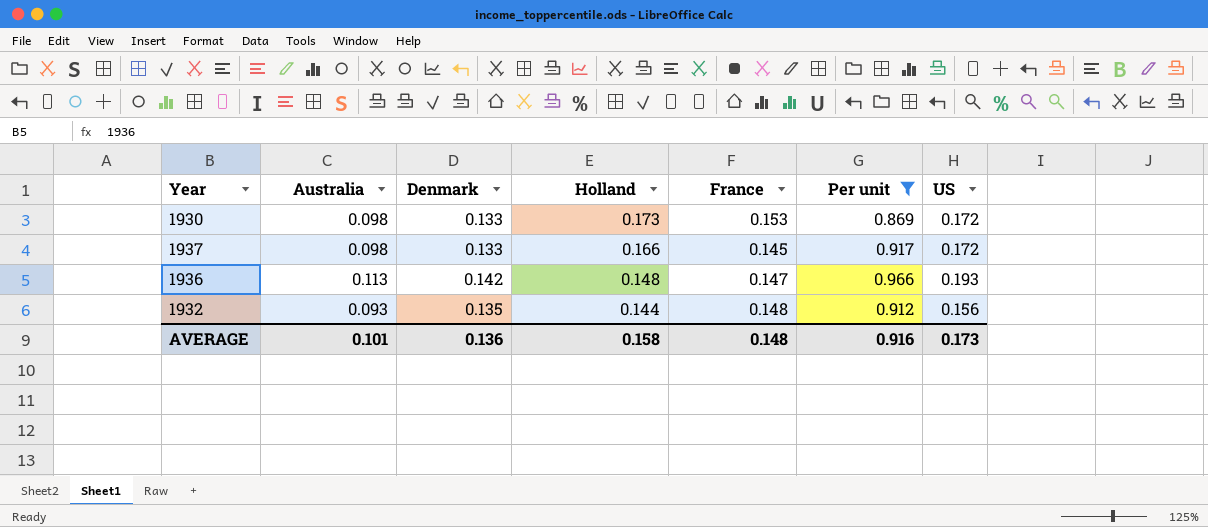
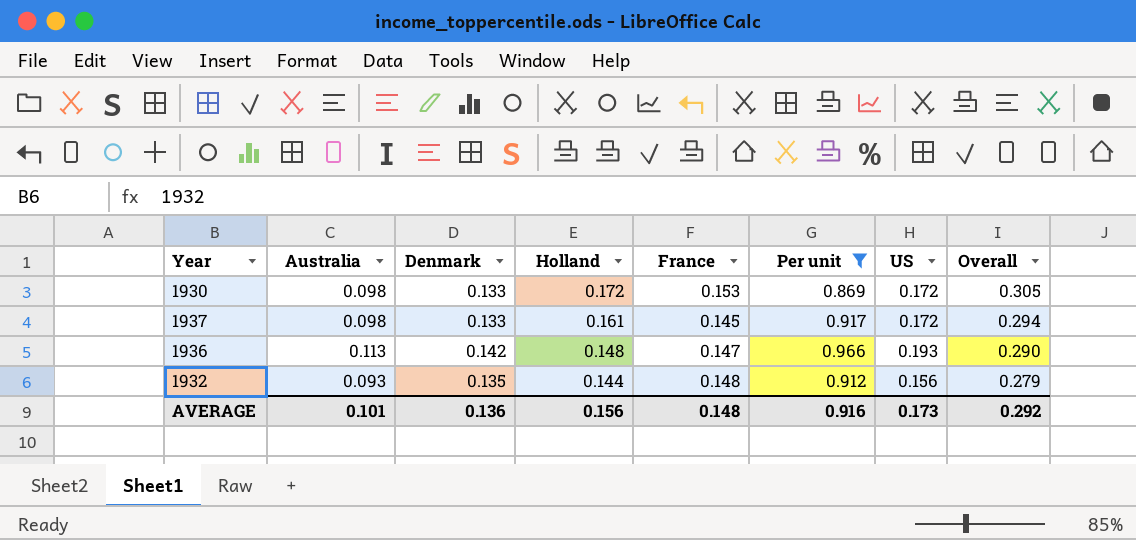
column Overall | formula: none -> [Denmark] + [Holland]
1930 | Holland: 0.173 -> 0.172
1937 | Holland: 0.166 -> 0.161
AVERAGE | Holland: 0.158 -> 0.156

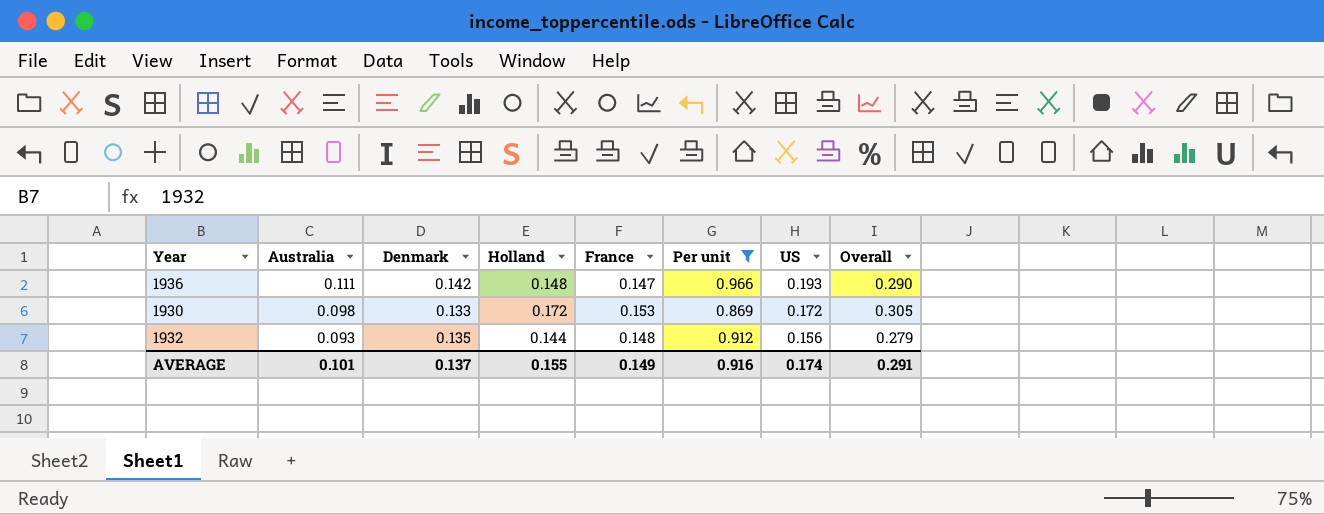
row order: Holland descending -> Australia descending
row 1937: 0.098 | 0.133 | 0.161 | 0.145 | 0.917 | 0.172 | 0.294 -> none
1936 | Australia: 0.113 -> 0.111
AVERAGE | Denmark: 0.136 -> 0.137
AVERAGE | Holland: 0.156 -> 0.155
AVERAGE | France: 0.148 -> 0.149
AVERAGE | US: 0.173 -> 0.174
AVERAGE | Overall: 0.292 -> 0.291

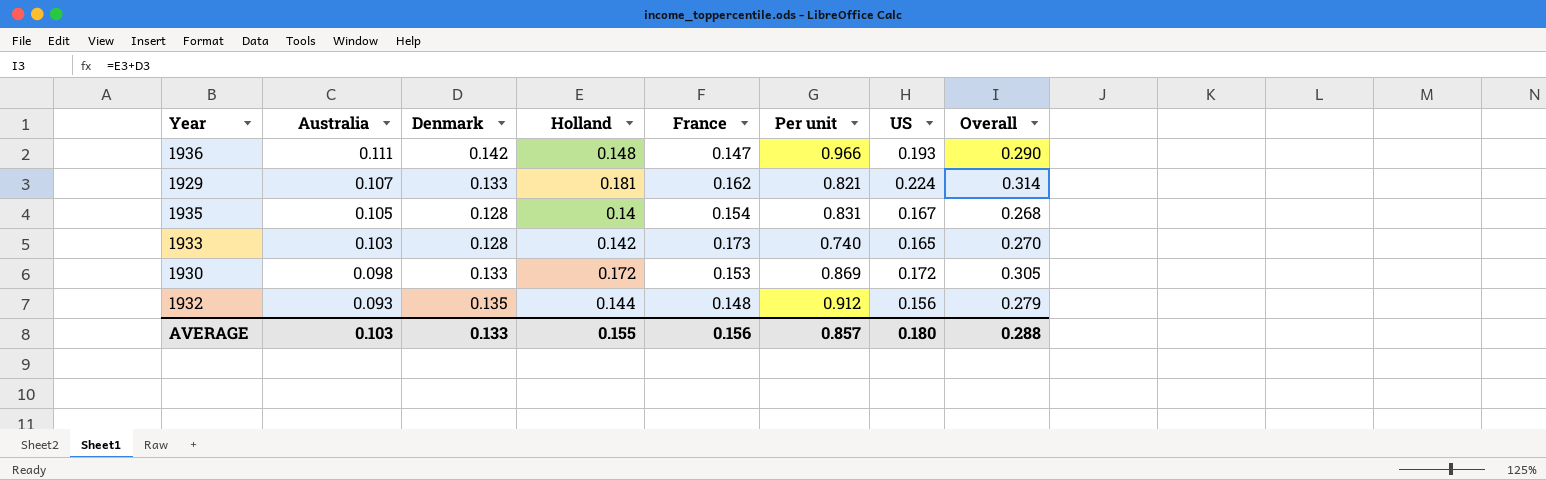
filter: Per unit >= 0.869 -> none
AVERAGE | Australia: 0.101 -> 0.103
AVERAGE | Denmark: 0.137 -> 0.133
AVERAGE | France: 0.149 -> 0.156
AVERAGE | Per unit: 0.916 -> 0.857
AVERAGE | US: 0.174 -> 0.180
AVERAGE | Overall: 0.291 -> 0.288

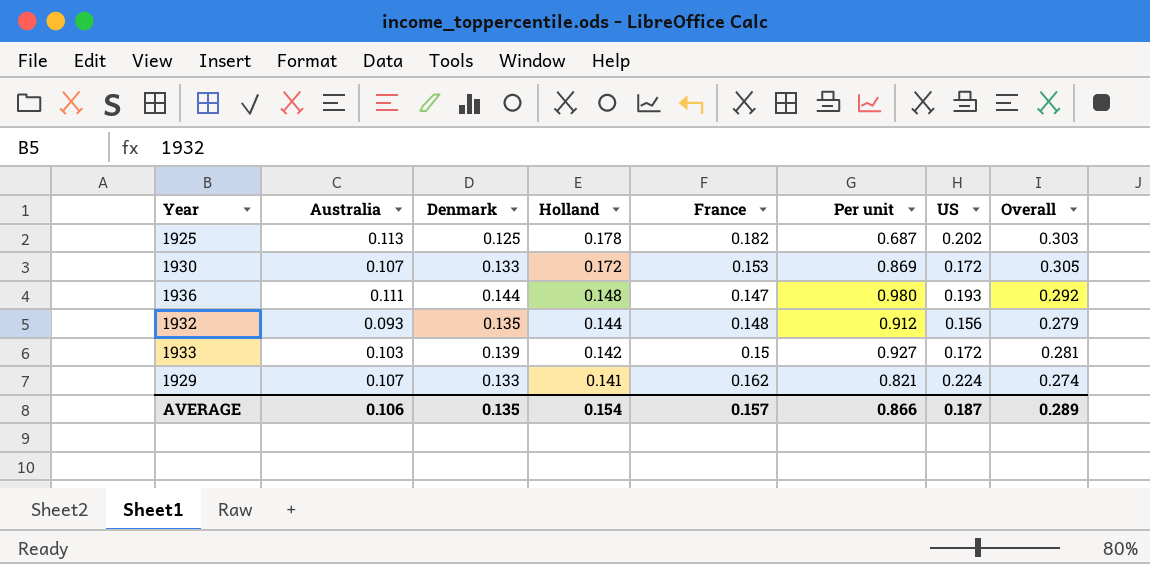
row order: Australia descending -> Holland descending
row 1935: 0.105 | 0.128 | 0.14 | 0.154 | 0.831 | 0.167 | 0.268 -> none
row 1925: none -> 0.113 | 0.125 | 0.178 | 0.182 | 0.687 | 0.202 | 0.303
1930 | Australia: 0.098 -> 0.107
1936 | Denmark: 0.142 -> 0.144
1936 | Per unit: 0.966 -> 0.980
1936 | Overall: 0.290 -> 0.292
1933 | Denmark: 0.128 -> 0.139
1933 | France: 0.173 -> 0.15
1933 | Per unit: 0.740 -> 0.927
1933 | US: 0.165 -> 0.172
1933 | Overall: 0.270 -> 0.281
1929 | Holland: 0.181 -> 0.141
1929 | Overall: 0.314 -> 0.274
AVERAGE | Australia: 0.103 -> 0.106
AVERAGE | Denmark: 0.133 -> 0.135
AVERAGE | Holland: 0.155 -> 0.154
AVERAGE | France: 0.156 -> 0.157
AVERAGE | Per unit: 0.857 -> 0.866
AVERAGE | US: 0.180 -> 0.187
AVERAGE | Overall: 0.288 -> 0.289

